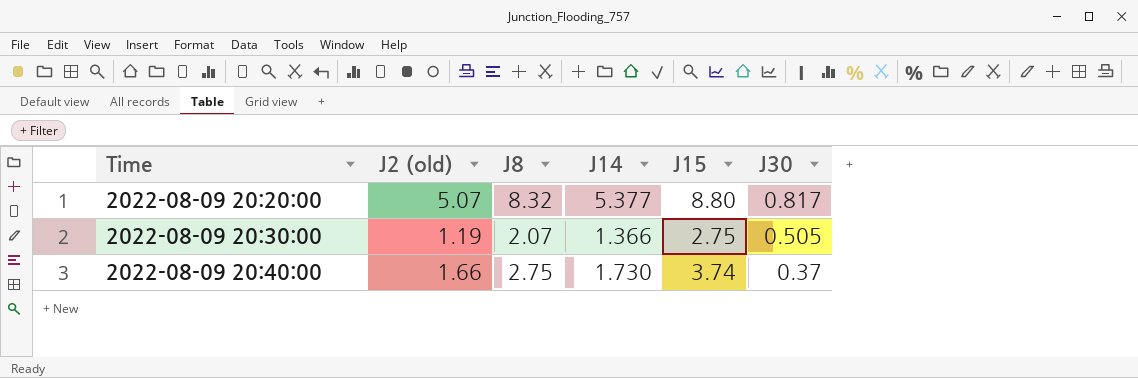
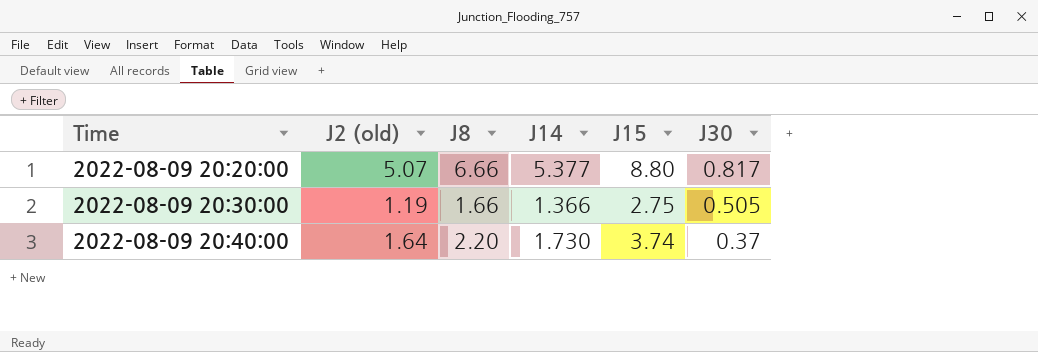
2022-08-09 20:20:00 | J8: 8.32 -> 6.66
2022-08-09 20:30:00 | J8: 2.07 -> 1.66
2022-08-09 20:40:00 | J2 (old): 1.66 -> 1.64
2022-08-09 20:40:00 | J8: 2.75 -> 2.20

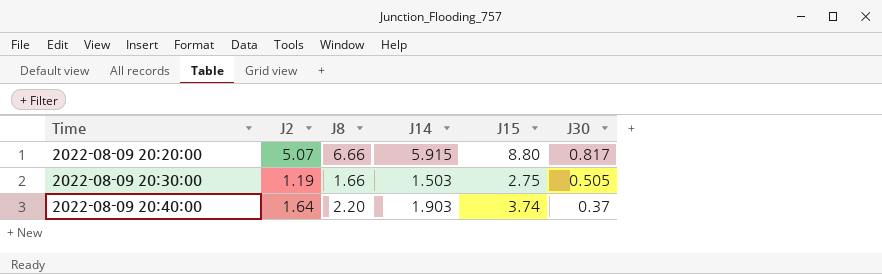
column name: J2 (old) -> J2
2022-08-09 20:20:00 | J14: 5.377 -> 5.915
2022-08-09 20:30:00 | J14: 1.366 -> 1.503
2022-08-09 20:40:00 | J14: 1.730 -> 1.903

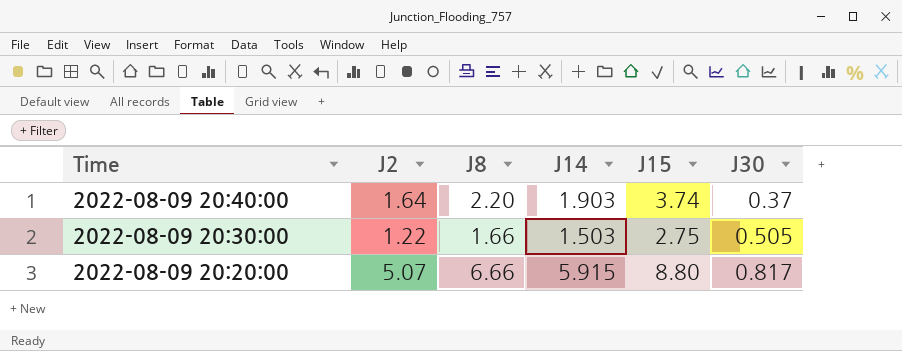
row order: Time ascending -> Time descending
2022-08-09 20:30:00 | J2: 1.19 -> 1.22

